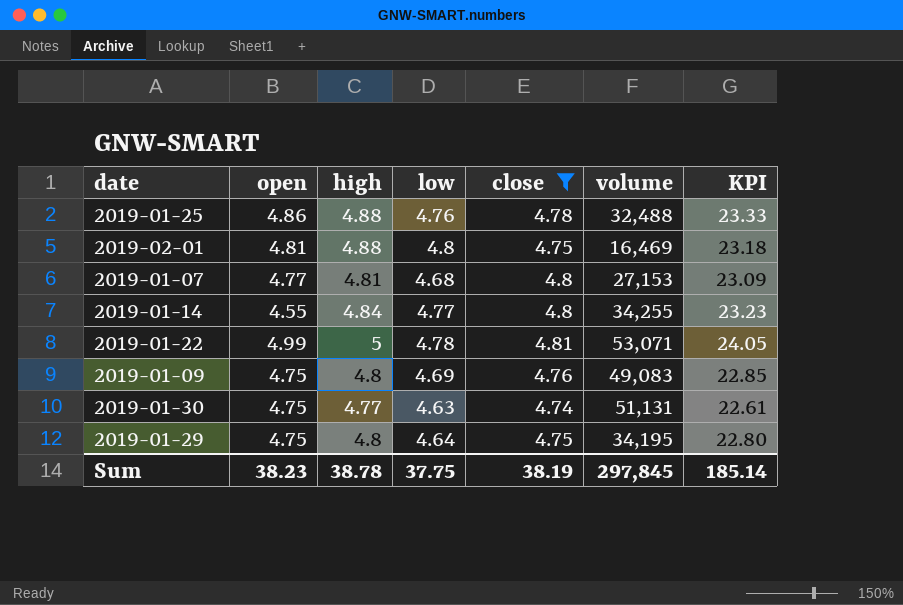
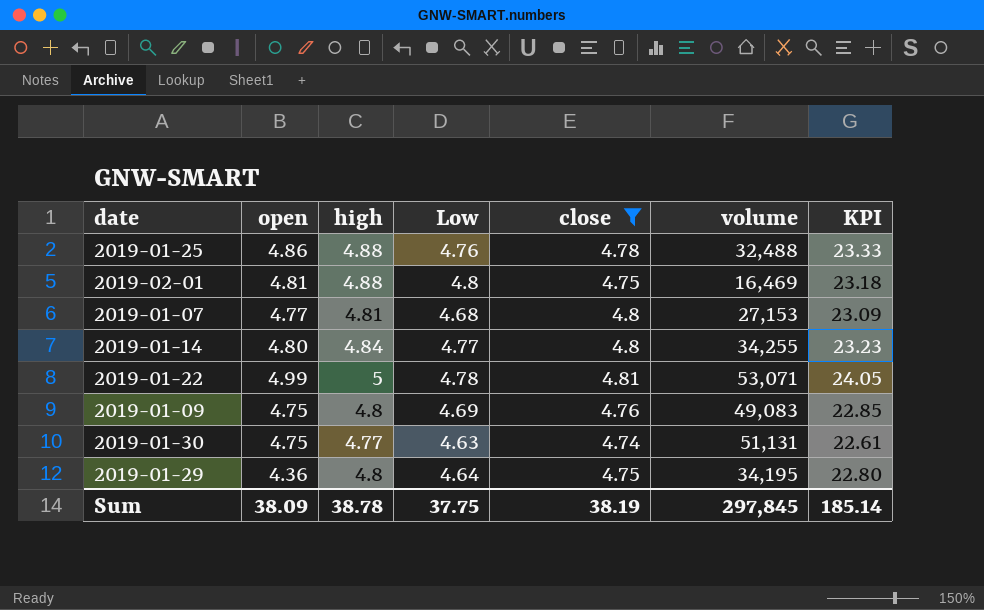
column name: low -> Low
2019-01-14 | open: 4.55 -> 4.80
2019-01-29 | open: 4.75 -> 4.36
Sum | open: 38.23 -> 38.09

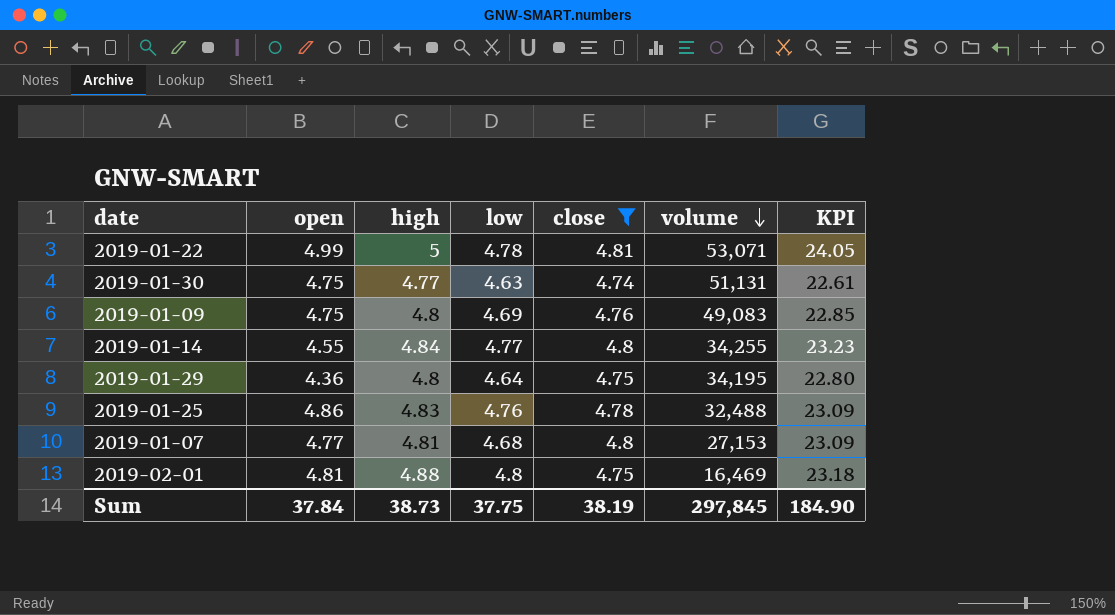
row order: none -> volume descending
column name: Low -> low
2019-01-14 | open: 4.80 -> 4.55
2019-01-25 | high: 4.88 -> 4.83
2019-01-25 | KPI: 23.33 -> 23.09
Sum | open: 38.09 -> 37.84
Sum | high: 38.78 -> 38.73
Sum | KPI: 185.14 -> 184.90

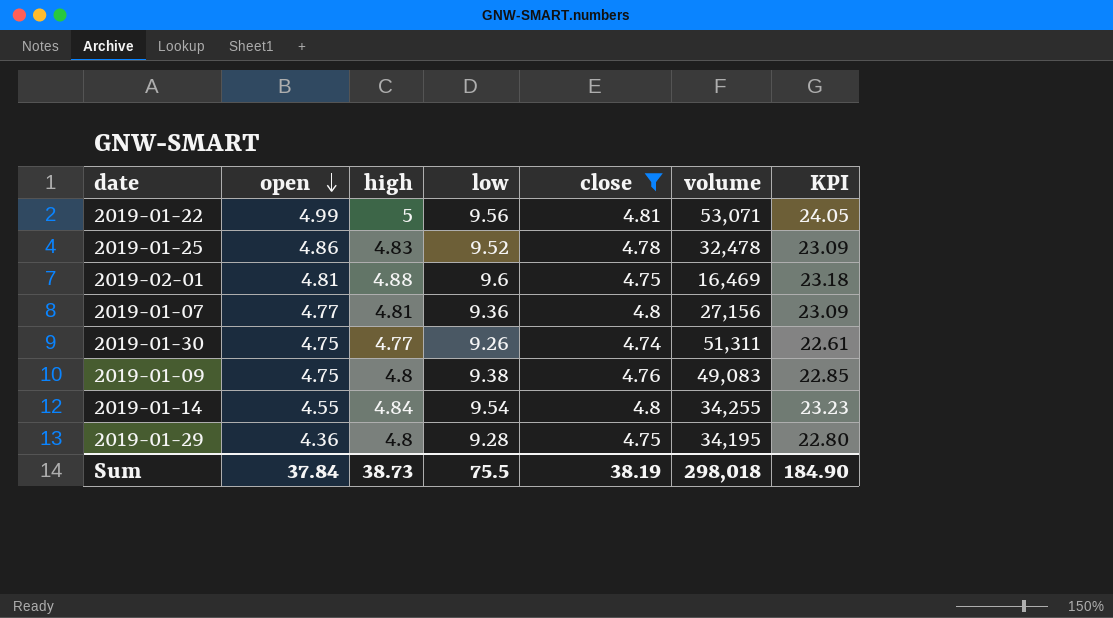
row order: volume descending -> open descending
2019-01-22 | low: 4.78 -> 9.56
2019-01-25 | low: 4.76 -> 9.52
2019-01-25 | volume: 32,488 -> 32,478
2019-02-01 | low: 4.8 -> 9.6
2019-01-07 | low: 4.68 -> 9.36
2019-01-07 | volume: 27,153 -> 27,156
2019-01-30 | low: 4.63 -> 9.26
2019-01-30 | volume: 51,131 -> 51,311
2019-01-09 | low: 4.69 -> 9.38
2019-01-14 | low: 4.77 -> 9.54
2019-01-29 | low: 4.64 -> 9.28
Sum | low: 37.75 -> 75.5
Sum | volume: 297,845 -> 298,018

